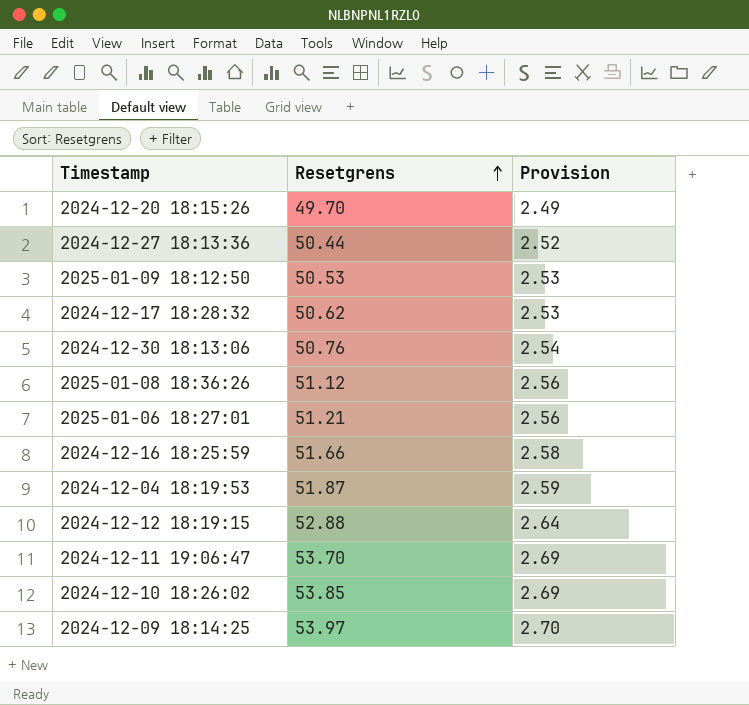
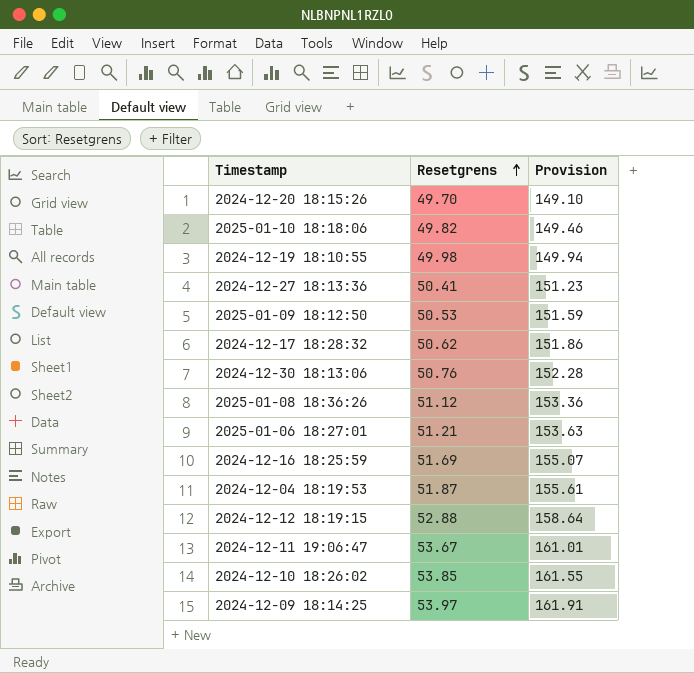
column Provision | formula: [Resetgrens] * 0.05 -> [Resetgrens] * 3
row 2025-01-10 18:18:06: none -> 49.82 | 149.46
row 2024-12-19 18:10:55: none -> 49.98 | 149.94
2024-12-27 18:13:36 | Resetgrens: 50.44 -> 50.41
2024-12-16 18:25:59 | Resetgrens: 51.66 -> 51.69
2024-12-11 19:06:47 | Resetgrens: 53.70 -> 53.67

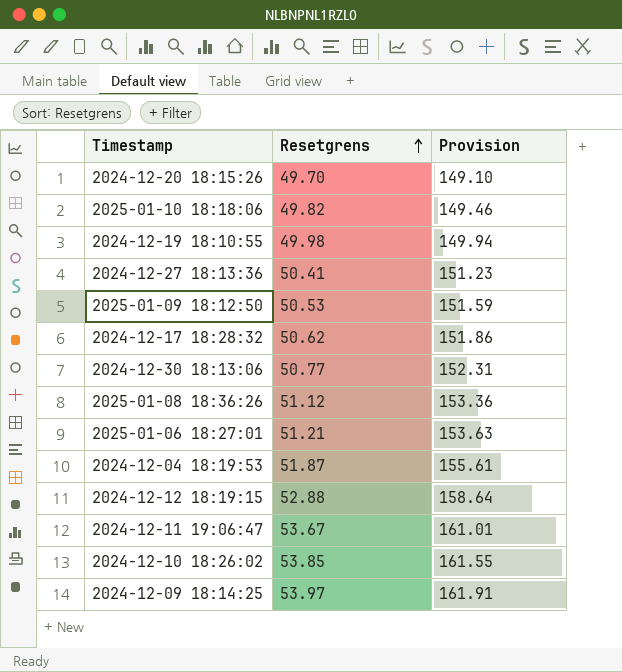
row 2024-12-16 18:25:59: 51.69 | 155.07 -> none
2024-12-30 18:13:06 | Resetgrens: 50.76 -> 50.77
2024-12-30 18:13:06 | Provision: 152.28 -> 152.31

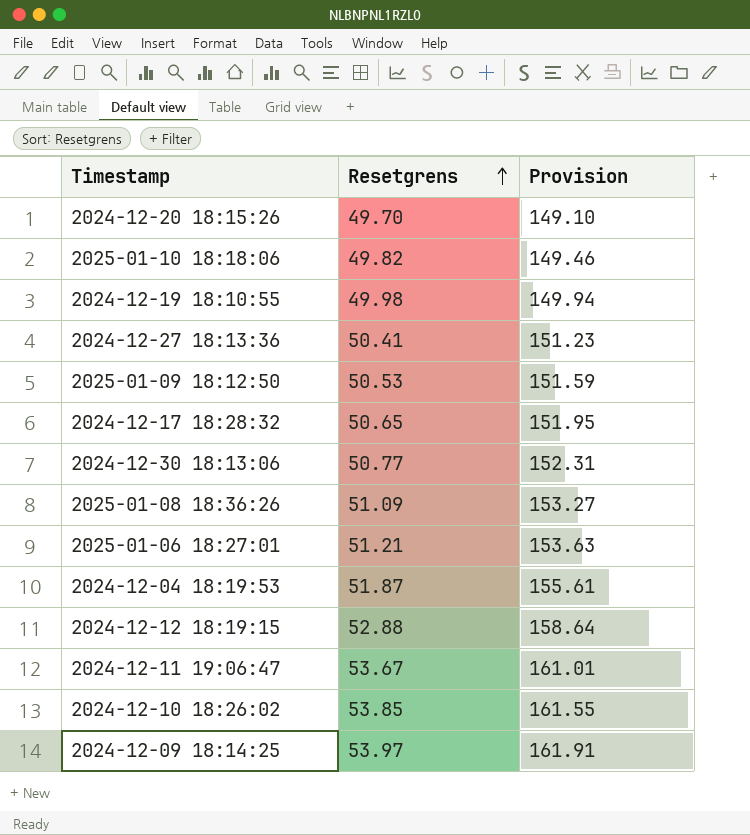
2024-12-17 18:28:32 | Resetgrens: 50.62 -> 50.65
2024-12-17 18:28:32 | Provision: 151.86 -> 151.95
2025-01-08 18:36:26 | Resetgrens: 51.12 -> 51.09
2025-01-08 18:36:26 | Provision: 153.36 -> 153.27

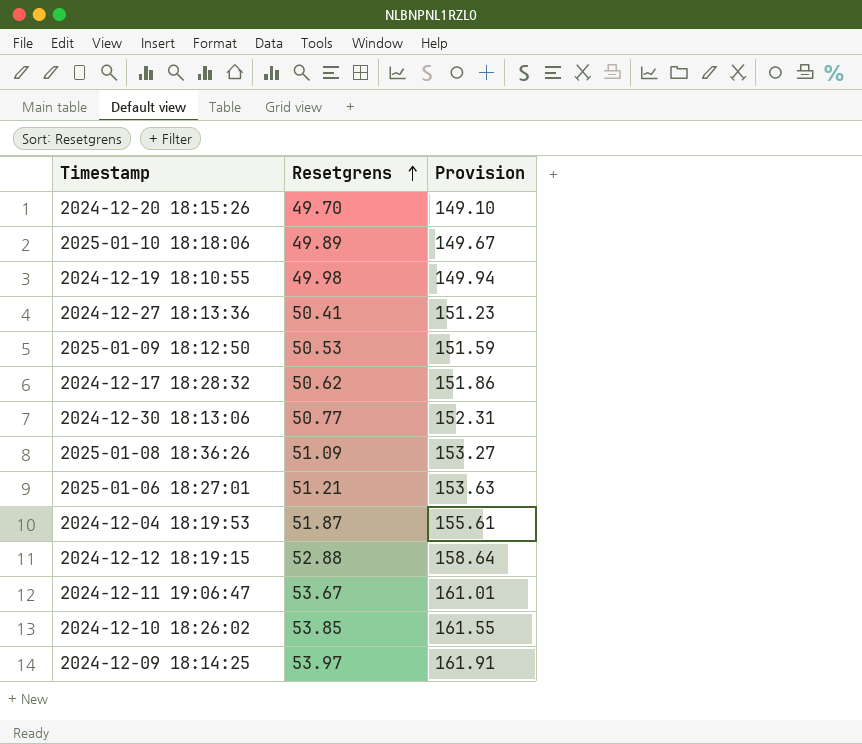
2025-01-10 18:18:06 | Resetgrens: 49.82 -> 49.89
2025-01-10 18:18:06 | Provision: 149.46 -> 149.67
2024-12-17 18:28:32 | Resetgrens: 50.65 -> 50.62
2024-12-17 18:28:32 | Provision: 151.95 -> 151.86

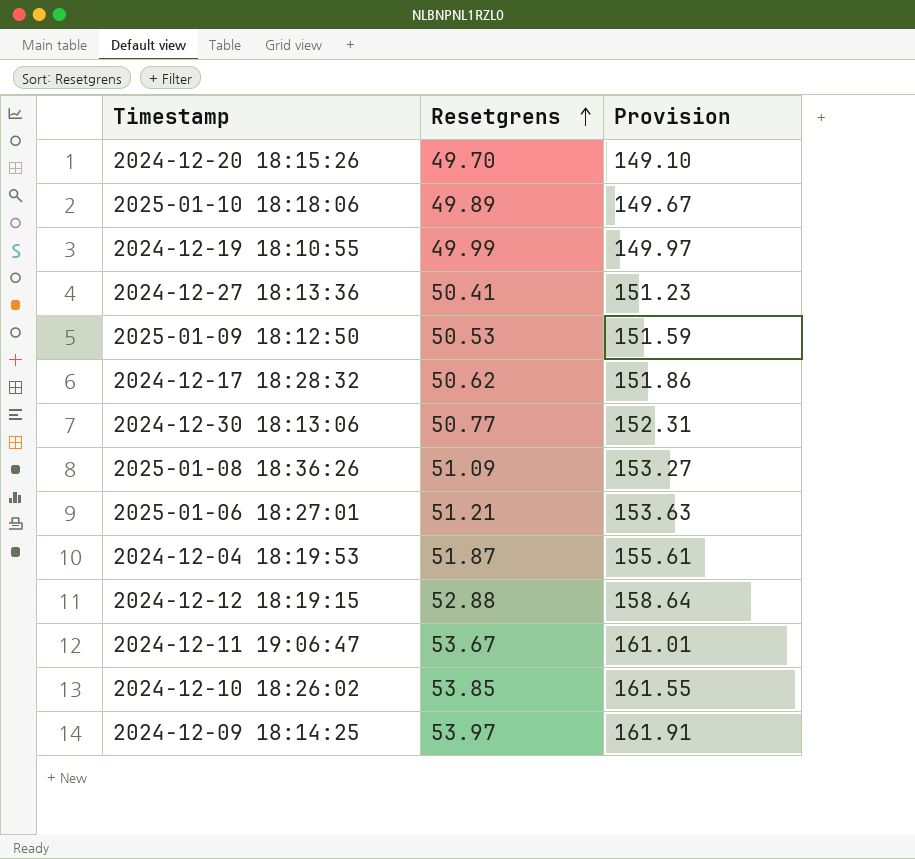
2024-12-19 18:10:55 | Resetgrens: 49.98 -> 49.99
2024-12-19 18:10:55 | Provision: 149.94 -> 149.97

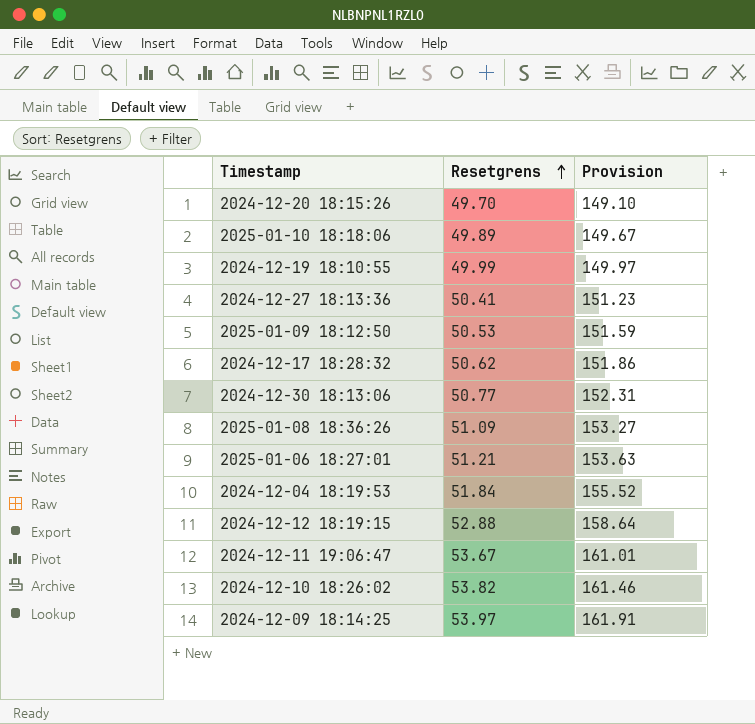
2024-12-04 18:19:53 | Resetgrens: 51.87 -> 51.84
2024-12-04 18:19:53 | Provision: 155.61 -> 155.52
2024-12-10 18:26:02 | Resetgrens: 53.85 -> 53.82
2024-12-10 18:26:02 | Provision: 161.55 -> 161.46

